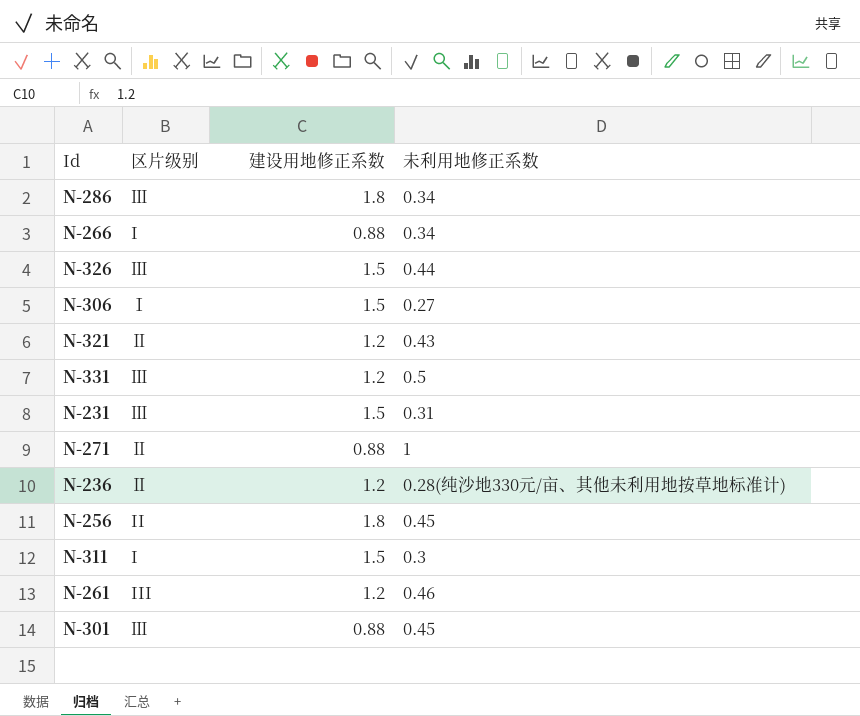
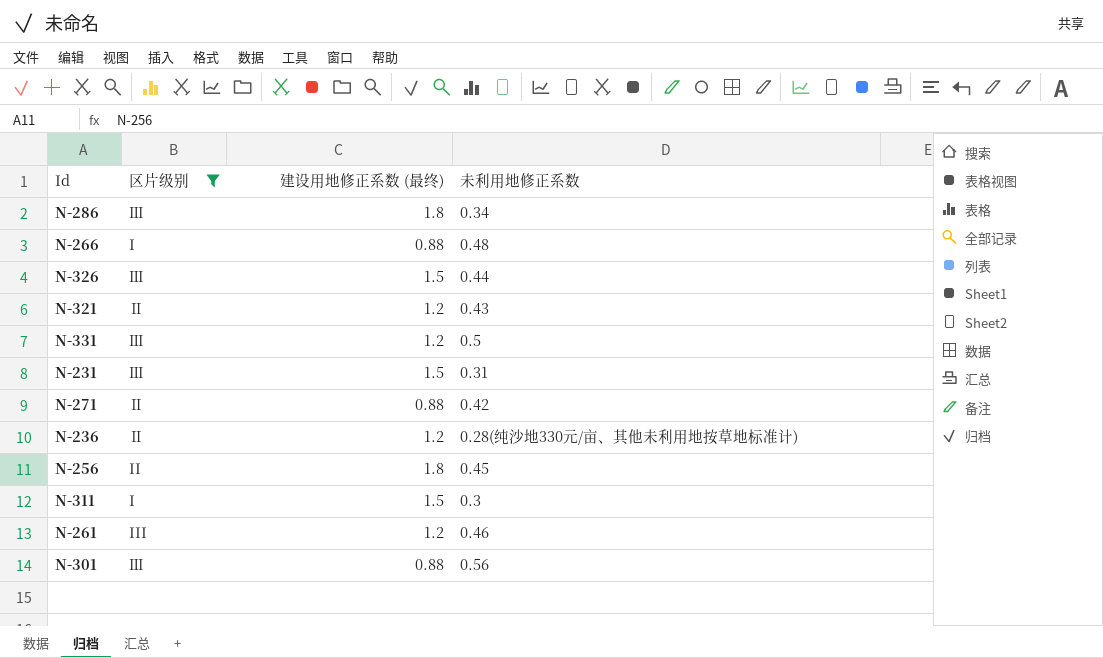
filter: none -> 区片级别 != Ⅰ
column name: 建设用地修正系数 -> 建设用地修正系数 (最终)
N-266 | 未利用地修正系数: 0.34 -> 0.48
N-271 | 未利用地修正系数: 1 -> 0.42
N-301 | 未利用地修正系数: 0.45 -> 0.56

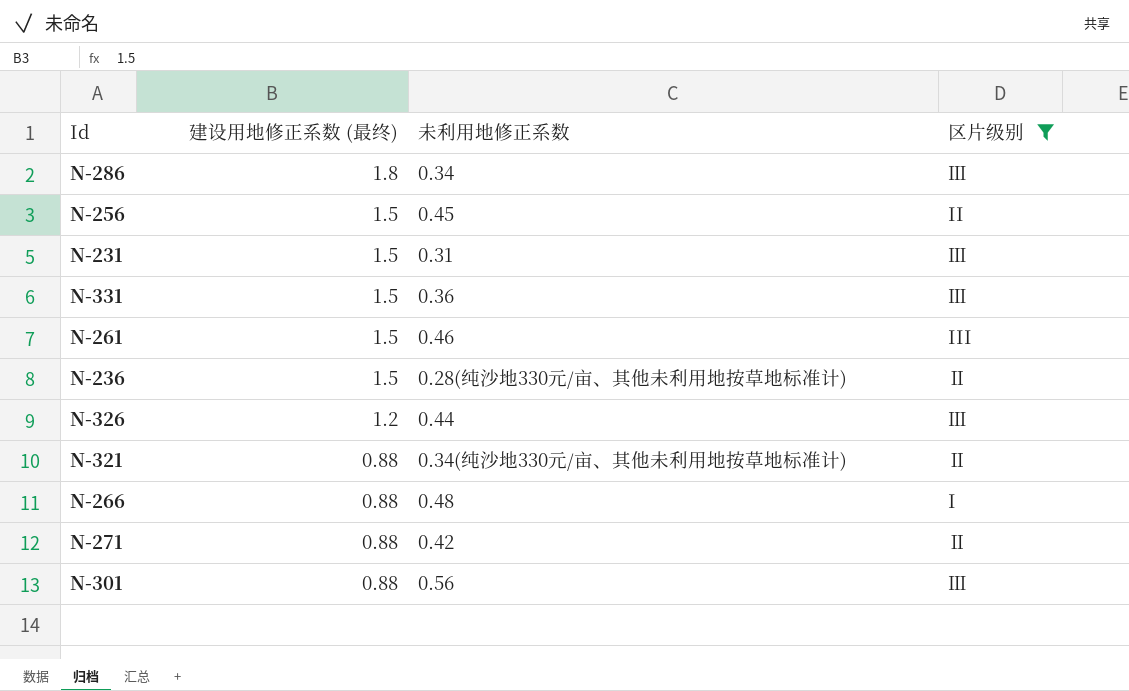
row order: none -> 建设用地修正系数 (最终) descending
column 区片级别 | position: 2 -> 4
row N-311: I | 1.5 | 0.3 -> none
N-256 | 建设用地修正系数 (最终): 1.8 -> 1.5
N-331 | 建设用地修正系数 (最终): 1.2 -> 1.5
N-331 | 未利用地修正系数: 0.5 -> 0.36
N-261 | 建设用地修正系数 (最终): 1.2 -> 1.5
N-236 | 建设用地修正系数 (最终): 1.2 -> 1.5
N-326 | 建设用地修正系数 (最终): 1.5 -> 1.2
N-321 | 建设用地修正系数 (最终): 1.2 -> 0.88
N-321 | 未利用地修正系数: 0.43 -> 0.34(纯沙地330元/亩、其他未利用地按草地标准计)

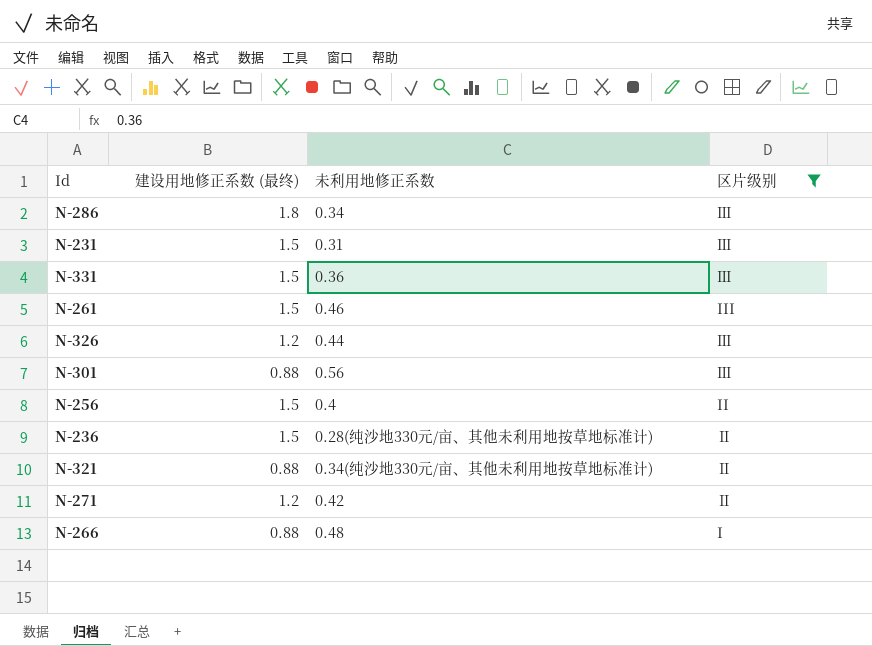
row order: 建设用地修正系数 (最终) descending -> 区片级别 descending
N-256 | 未利用地修正系数: 0.45 -> 0.4
N-271 | 建设用地修正系数 (最终): 0.88 -> 1.2

